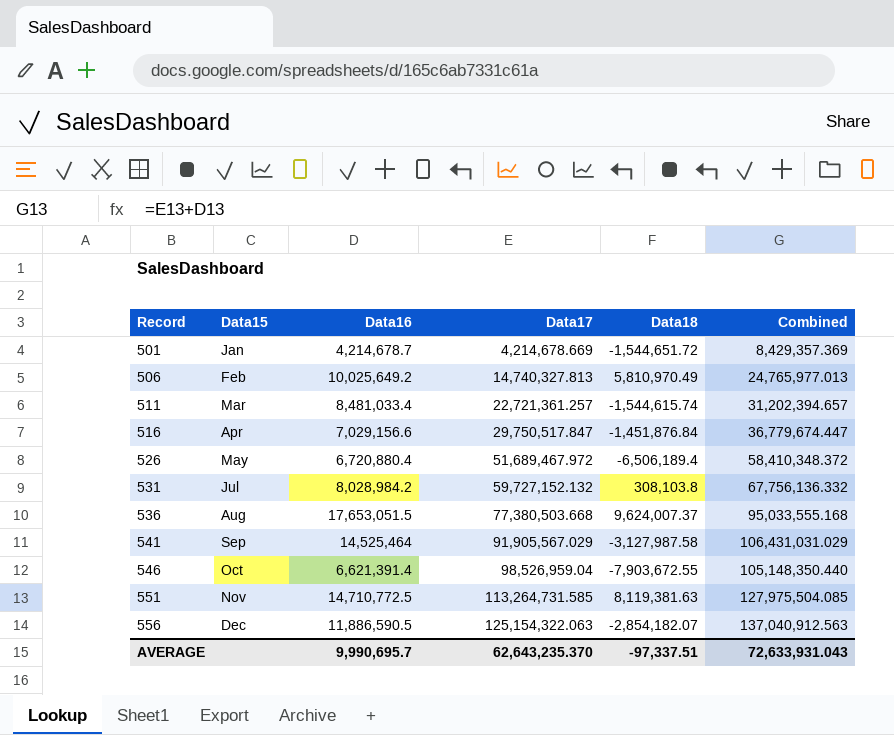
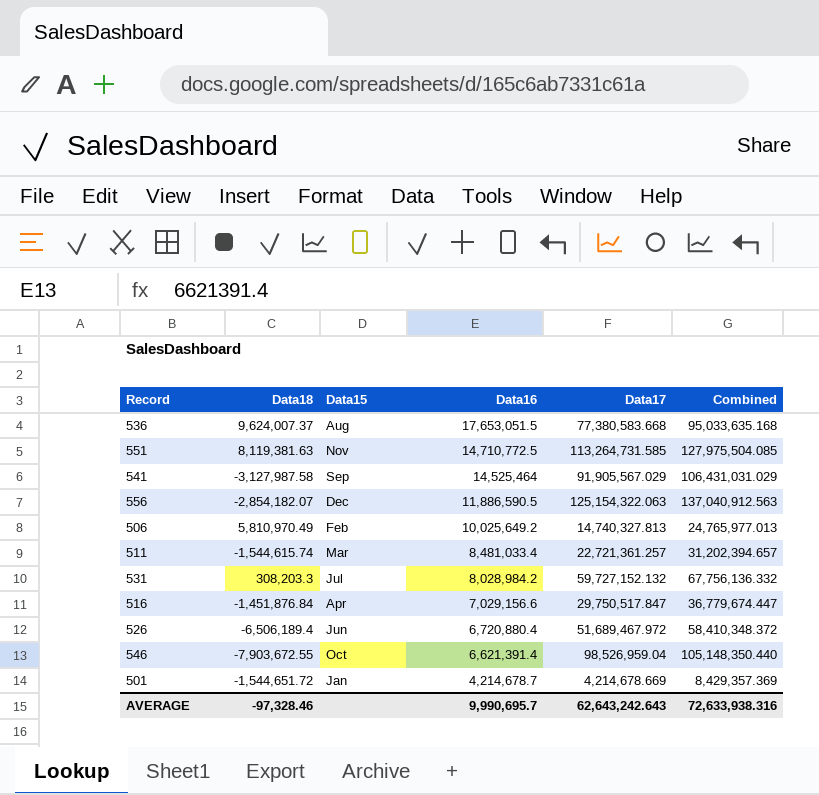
row order: Record ascending -> Data16 descending
column Data18 | position: 5 -> 2
536 | Data17: 77,380,503.668 -> 77,380,583.668
536 | Combined: 95,033,555.168 -> 95,033,635.168
531 | Data18: 308,103.8 -> 308,203.3
526 | Data15: May -> Jun
AVERAGE | Data18: -97,337.51 -> -97,328.46
AVERAGE | Data17: 62,643,235.370 -> 62,643,242.643
AVERAGE | Combined: 72,633,931.043 -> 72,633,938.316

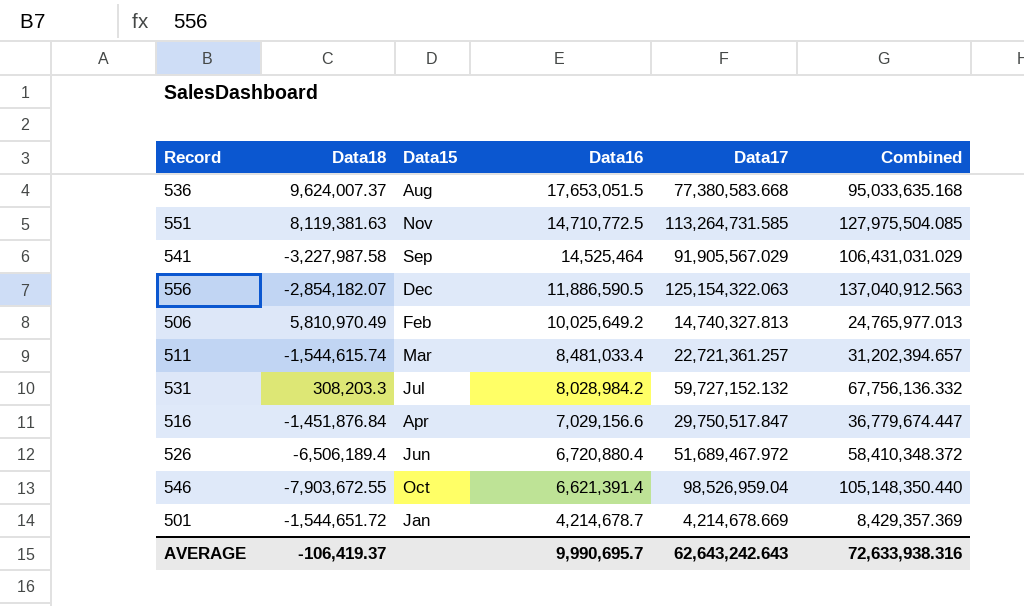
541 | Data18: -3,127,987.58 -> -3,227,987.58
AVERAGE | Data18: -97,328.46 -> -106,419.37

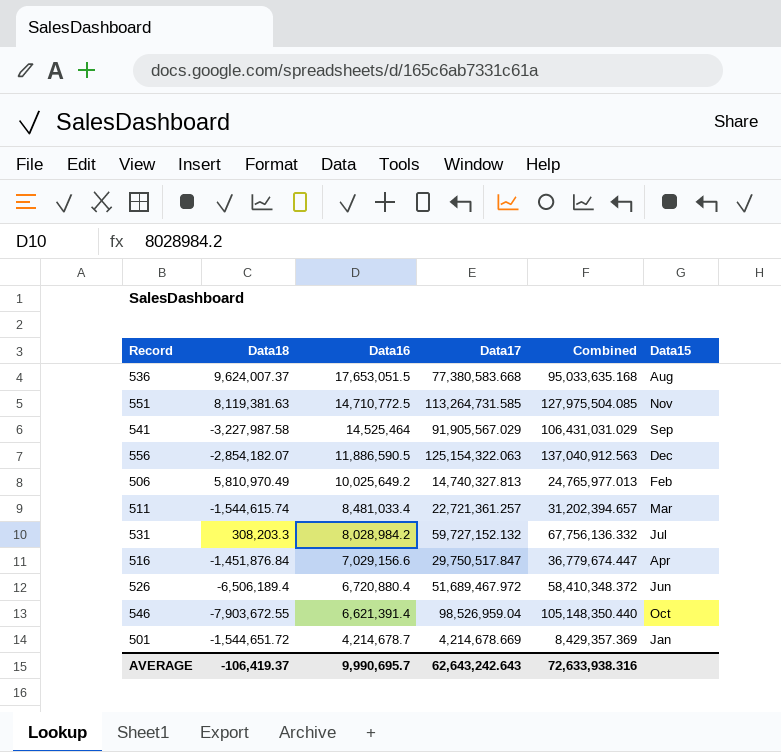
column Data15 | position: 3 -> 6

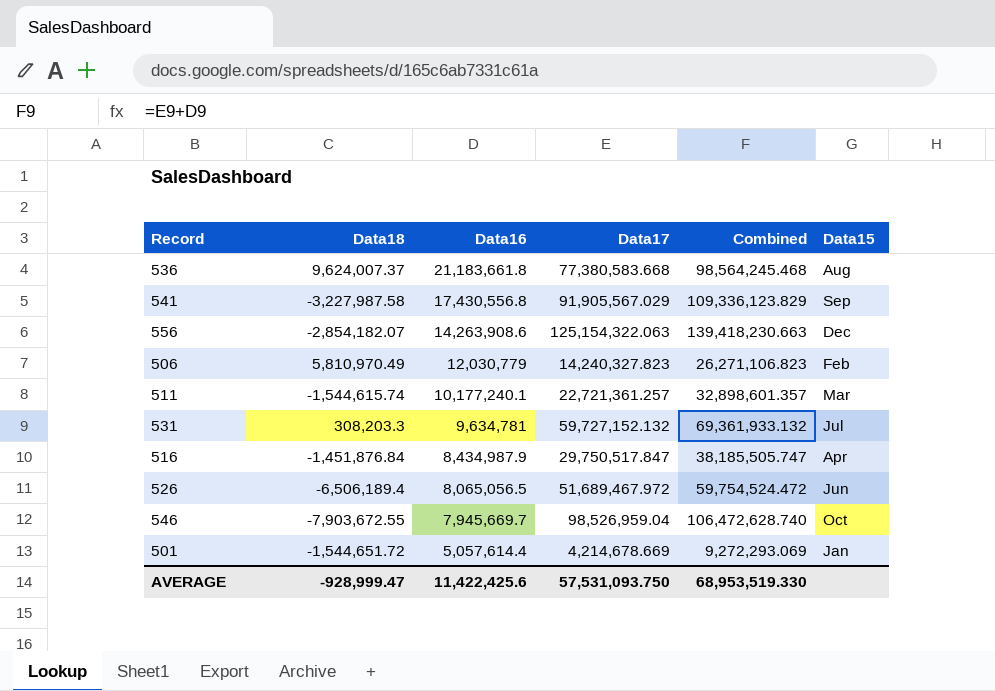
row 551: 8,119,381.63 | 14,710,772.5 | 113,264,731.585 | 127,975,504.085 | Nov -> none
536 | Data16: 17,653,051.5 -> 21,183,661.8
536 | Combined: 95,033,635.168 -> 98,564,245.468
541 | Data16: 14,525,464 -> 17,430,556.8
541 | Combined: 106,431,031.029 -> 109,336,123.829
556 | Data16: 11,886,590.5 -> 14,263,908.6
556 | Combined: 137,040,912.563 -> 139,418,230.663
506 | Data16: 10,025,649.2 -> 12,030,779
506 | Data17: 14,740,327.813 -> 14,240,327.823
506 | Combined: 24,765,977.013 -> 26,271,106.823
511 | Data16: 8,481,033.4 -> 10,177,240.1
511 | Combined: 31,202,394.657 -> 32,898,601.357
531 | Data16: 8,028,984.2 -> 9,634,781
531 | Combined: 67,756,136.332 -> 69,361,933.132
516 | Data16: 7,029,156.6 -> 8,434,987.9
516 | Combined: 36,779,674.447 -> 38,185,505.747
526 | Data16: 6,720,880.4 -> 8,065,056.5
526 | Combined: 58,410,348.372 -> 59,754,524.472
546 | Data16: 6,621,391.4 -> 7,945,669.7
546 | Combined: 105,148,350.440 -> 106,472,628.740
501 | Data16: 4,214,678.7 -> 5,057,614.4
501 | Combined: 8,429,357.369 -> 9,272,293.069
AVERAGE | Data18: -106,419.37 -> -928,999.47
AVERAGE | Data16: 9,990,695.7 -> 11,422,425.6
AVERAGE | Data17: 62,643,242.643 -> 57,531,093.750
AVERAGE | Combined: 72,633,938.316 -> 68,953,519.330

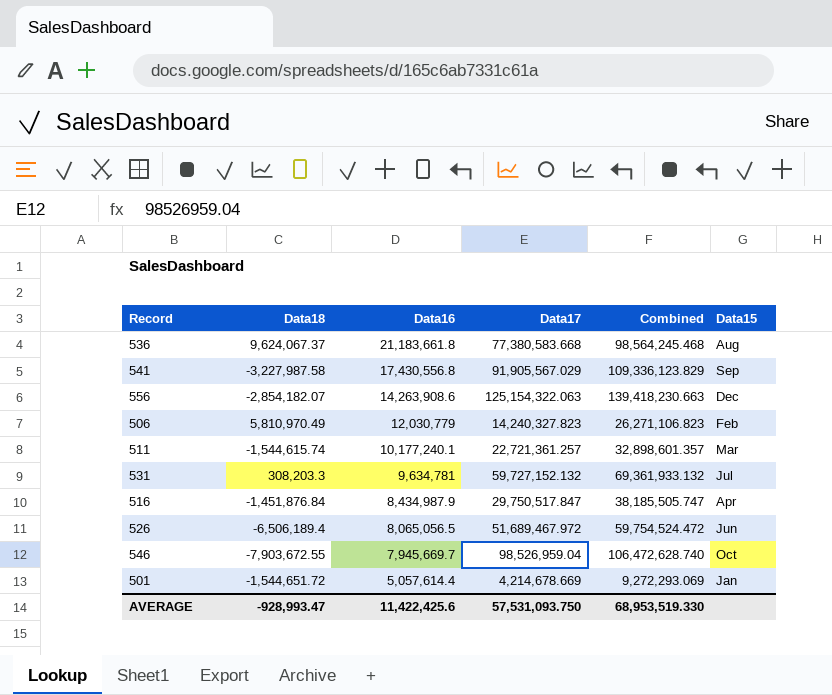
536 | Data18: 9,624,007.37 -> 9,624,067.37
AVERAGE | Data18: -928,999.47 -> -928,993.47

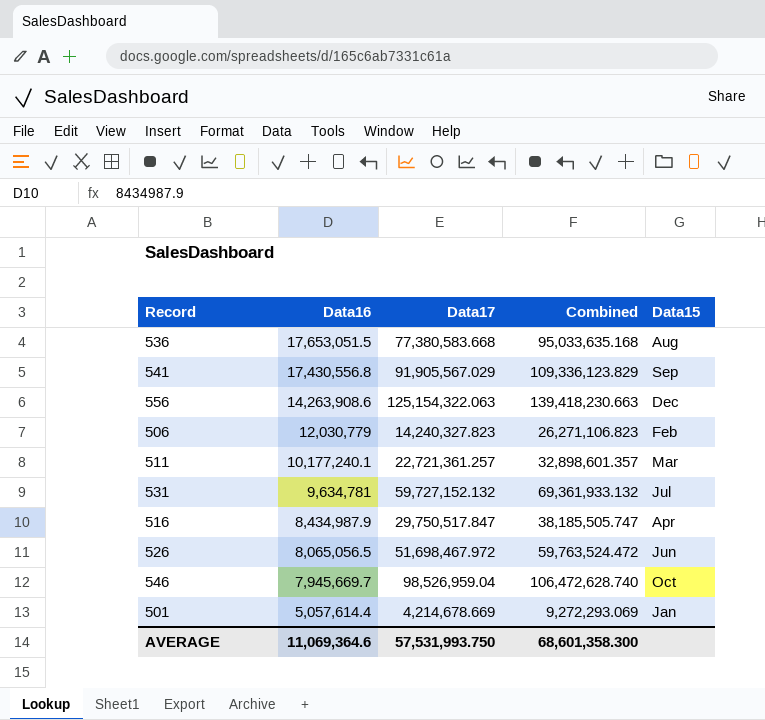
column Data18 | position: 2 -> none
536 | Data16: 21,183,661.8 -> 17,653,051.5
536 | Combined: 98,564,245.468 -> 95,033,635.168
526 | Data17: 51,689,467.972 -> 51,698,467.972
526 | Combined: 59,754,524.472 -> 59,763,524.472
AVERAGE | Data16: 11,422,425.6 -> 11,069,364.6
AVERAGE | Data17: 57,531,093.750 -> 57,531,993.750
AVERAGE | Combined: 68,953,519.330 -> 68,601,358.300

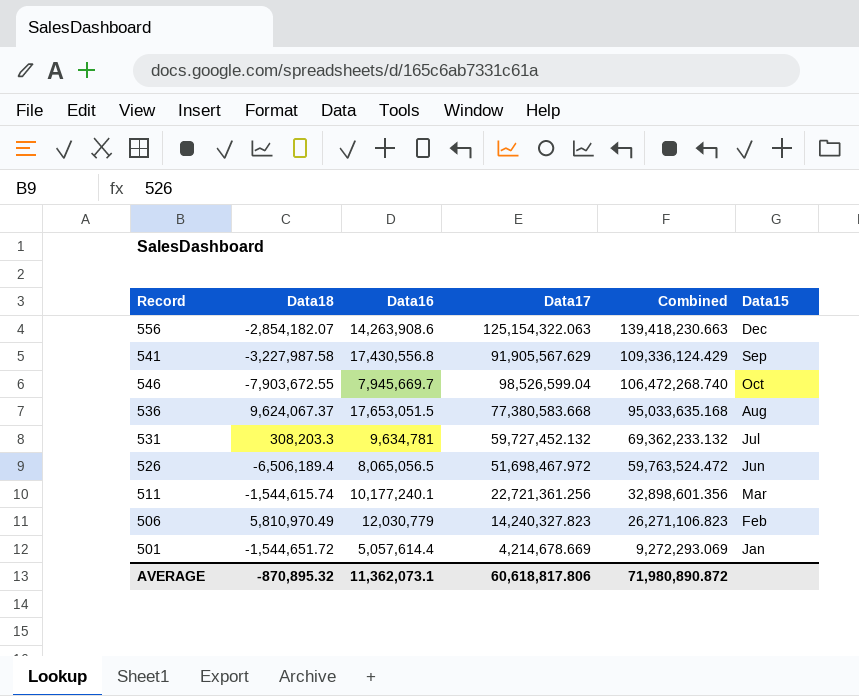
row order: Data16 descending -> Combined descending
column Data18 | position: none -> 2
row 516: 8,434,987.9 | 29,750,517.847 | 38,185,505.747 | Apr -> none
541 | Data17: 91,905,567.029 -> 91,905,567.629
541 | Combined: 109,336,123.829 -> 109,336,124.429
546 | Data17: 98,526,959.04 -> 98,526,599.04
546 | Combined: 106,472,628.740 -> 106,472,268.740
531 | Data17: 59,727,152.132 -> 59,727,452.132
531 | Combined: 69,361,933.132 -> 69,362,233.132
511 | Data17: 22,721,361.257 -> 22,721,361.256
511 | Combined: 32,898,601.357 -> 32,898,601.356
AVERAGE | Data16: 11,069,364.6 -> 11,362,073.1
AVERAGE | Data17: 57,531,993.750 -> 60,618,817.806
AVERAGE | Combined: 68,601,358.300 -> 71,980,890.872

